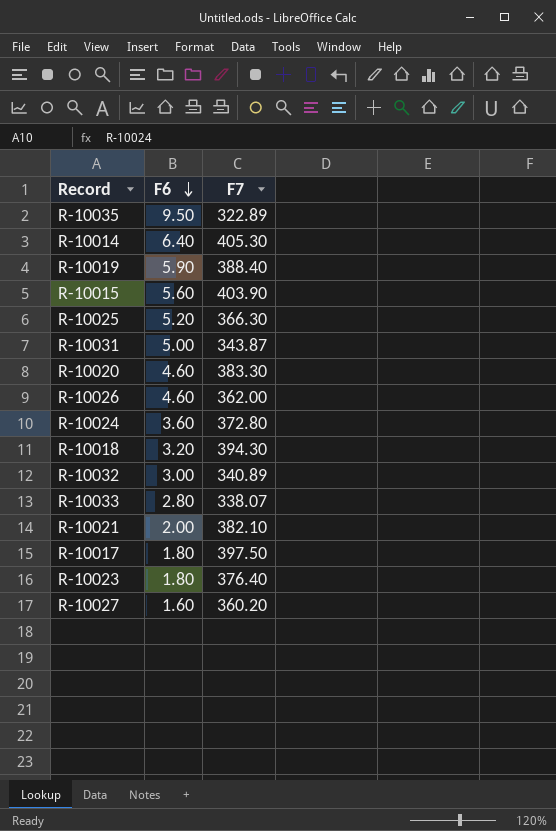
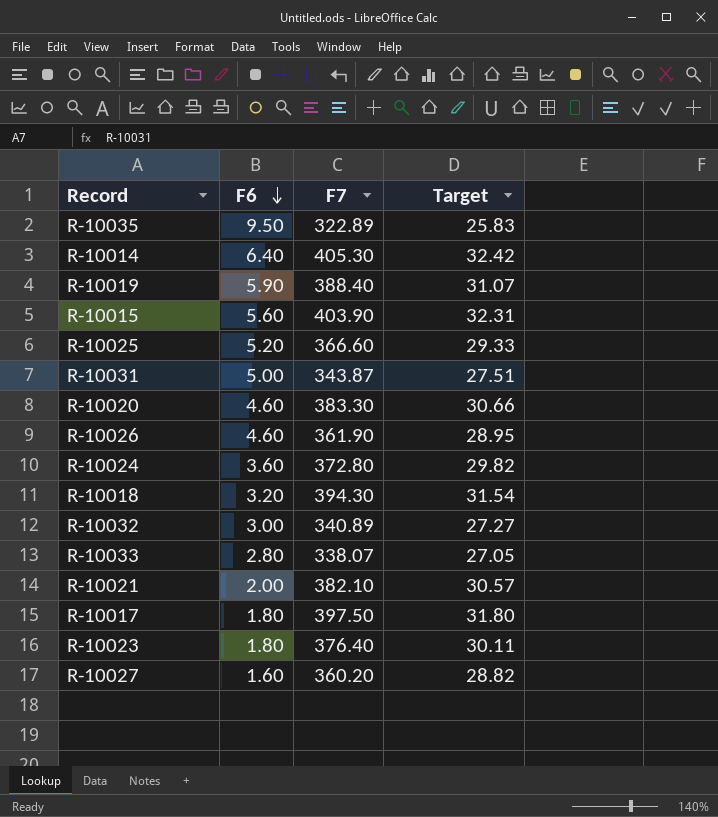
column Target | formula: none -> [F7] * 0.08
R-10025 | F7: 366.30 -> 366.60
R-10026 | F7: 362.00 -> 361.90

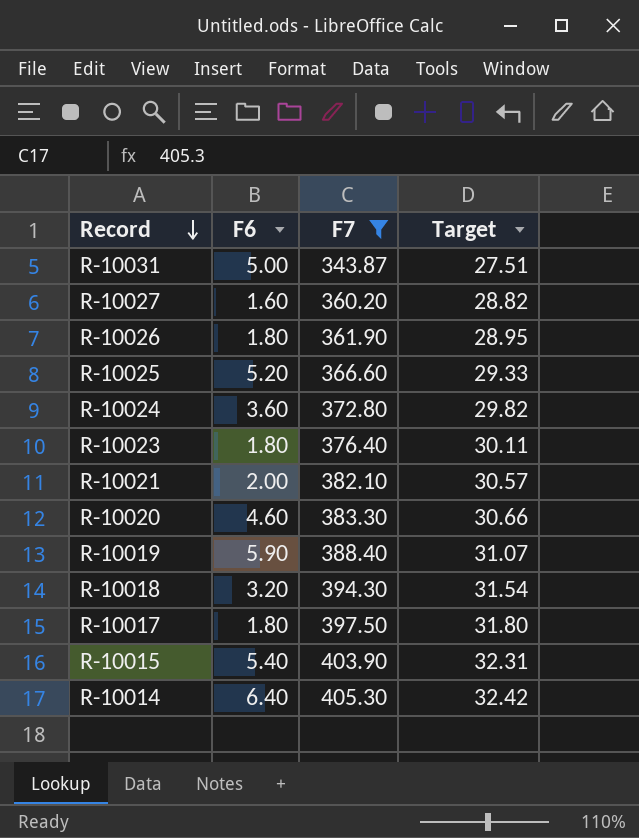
filter: none -> F7 >= 343.87
row order: F6 descending -> Record descending
R-10026 | F6: 4.60 -> 1.80
R-10015 | F6: 5.60 -> 5.40

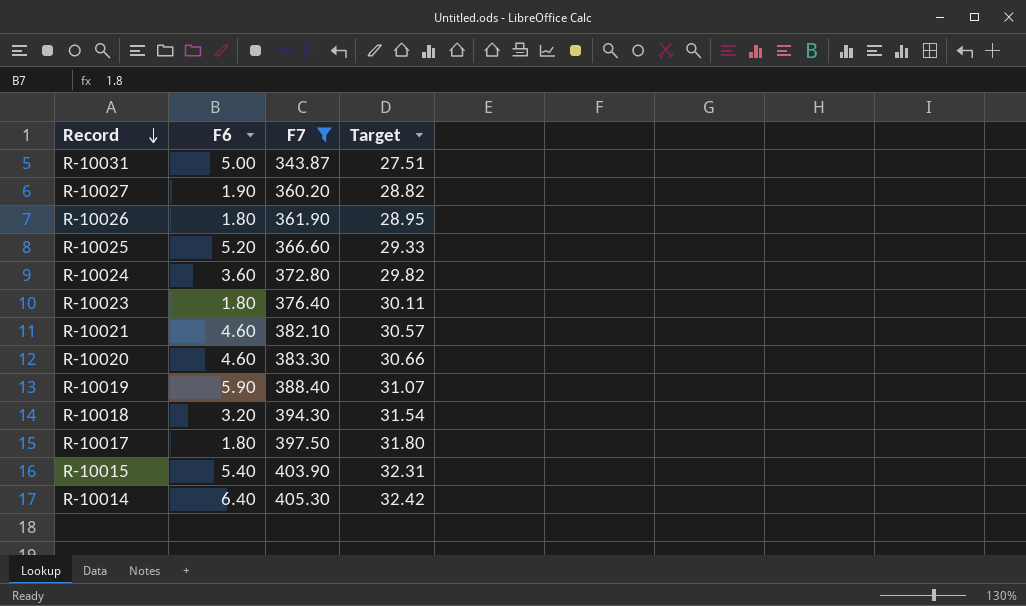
R-10027 | F6: 1.60 -> 1.90
R-10021 | F6: 2.00 -> 4.60

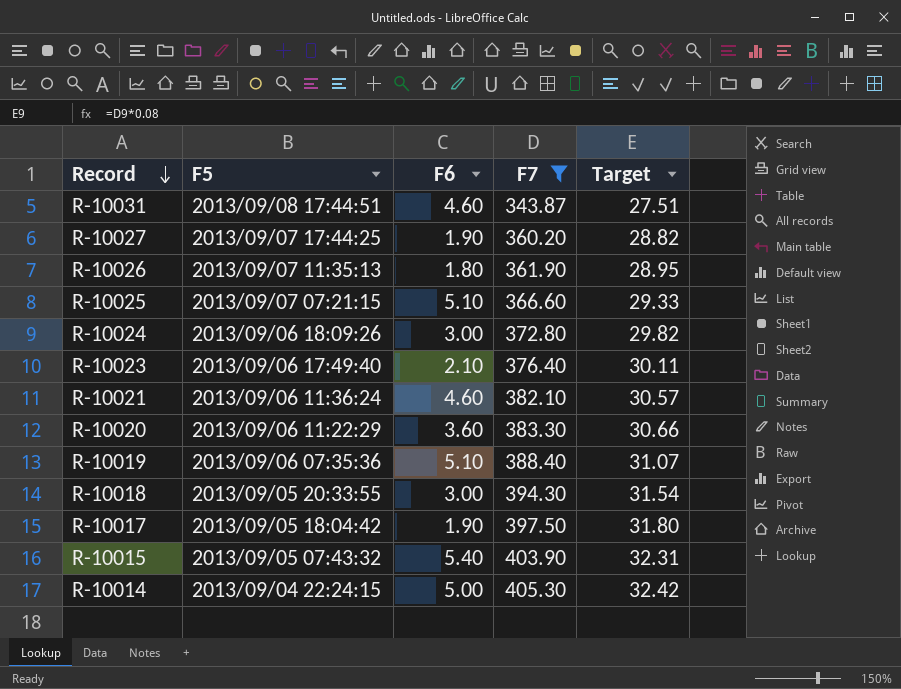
column F5 | position: none -> 2
R-10031 | F6: 5.00 -> 4.60
R-10025 | F6: 5.20 -> 5.10
R-10024 | F6: 3.60 -> 3.00
R-10023 | F6: 1.80 -> 2.10
R-10020 | F6: 4.60 -> 3.60
R-10019 | F6: 5.90 -> 5.10
R-10018 | F6: 3.20 -> 3.00
R-10017 | F6: 1.80 -> 1.90
R-10014 | F6: 6.40 -> 5.00

